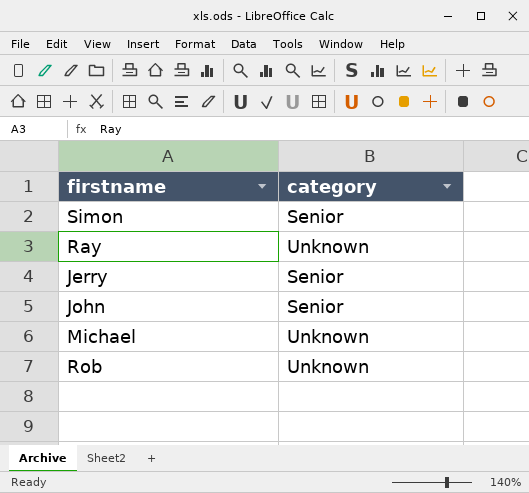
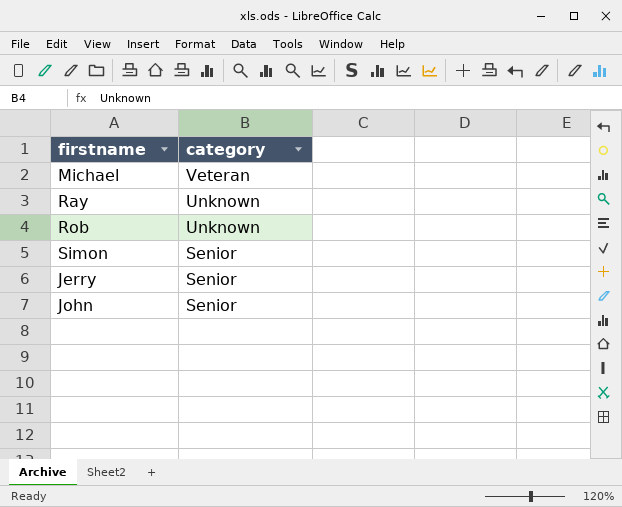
row order: none -> category descending
Michael | category: Unknown -> Veteran

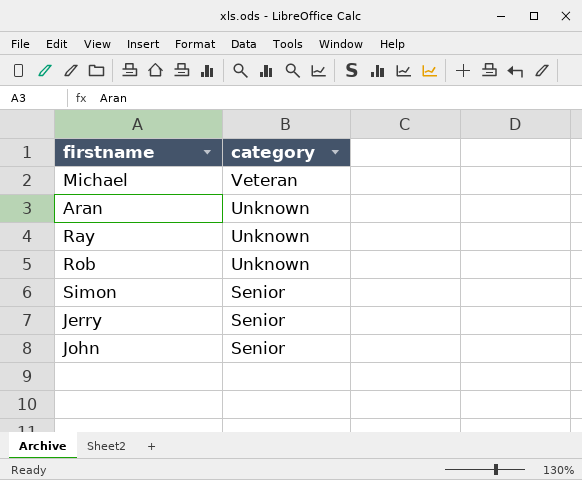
row Aran: none -> Unknown

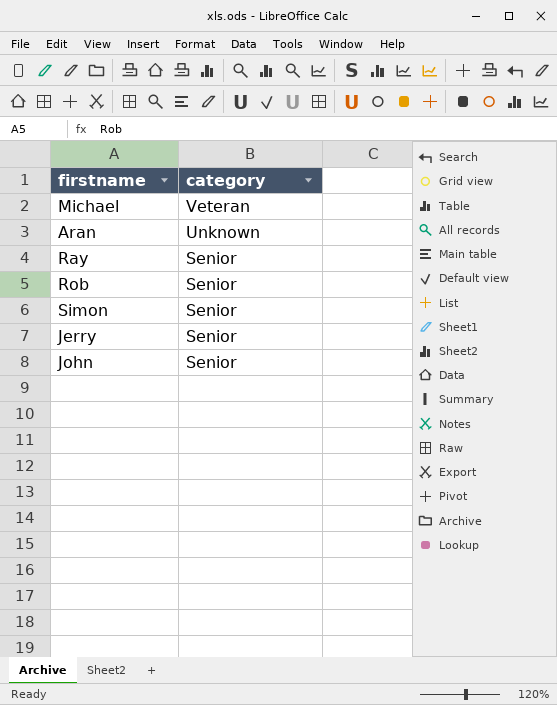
Ray | category: Unknown -> Senior
Rob | category: Unknown -> Senior

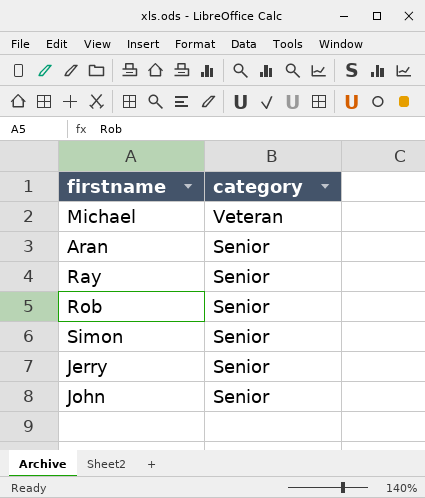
Aran | category: Unknown -> Senior

